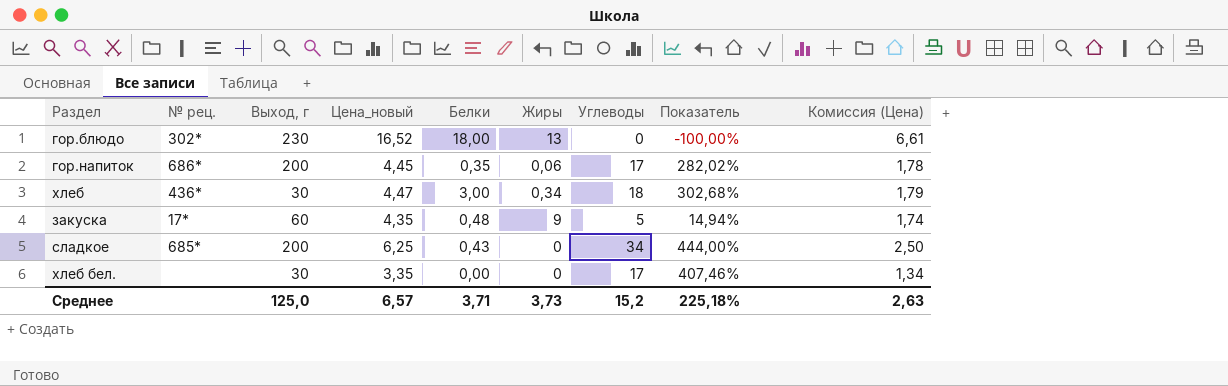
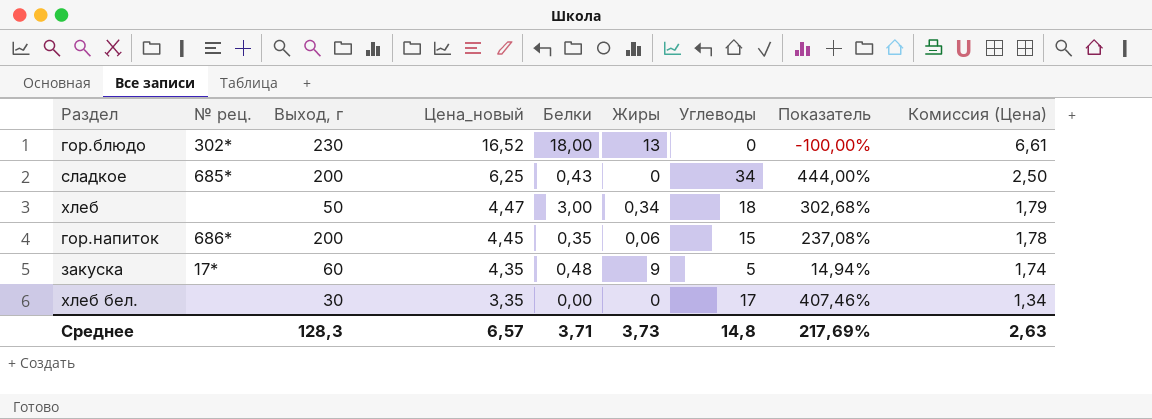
row order: none -> Цена_новый descending
хлеб | № рец.: 436* -> none
хлеб | Выход, г: 30 -> 50
гор.напиток | Углеводы: 17 -> 15
гор.напиток | Показатель: 282,02% -> 237,08%
Среднее | Выход, г: 125,0 -> 128,3
Среднее | Углеводы: 15,2 -> 14,8
Среднее | Показатель: 225,18% -> 217,69%

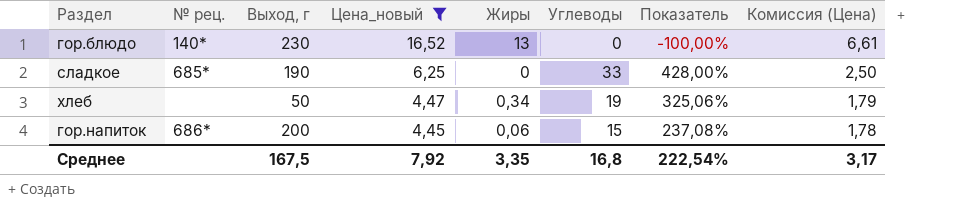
filter: none -> Цена_новый >= 4,45
column Белки | position: 5 -> none
гор.блюдо | № рец.: 302* -> 140*
сладкое | Выход, г: 200 -> 190
сладкое | Углеводы: 34 -> 33
сладкое | Показатель: 444,00% -> 428,00%
хлеб | Углеводы: 18 -> 19
хлеб | Показатель: 302,68% -> 325,06%
Среднее | Выход, г: 128,3 -> 167,5
Среднее | Цена_новый: 6,57 -> 7,92
Среднее | Жиры: 3,73 -> 3,35
Среднее | Углеводы: 14,8 -> 16,8
Среднее | Показатель: 217,69% -> 222,54%
Среднее | Комиссия (Цена): 2,63 -> 3,17

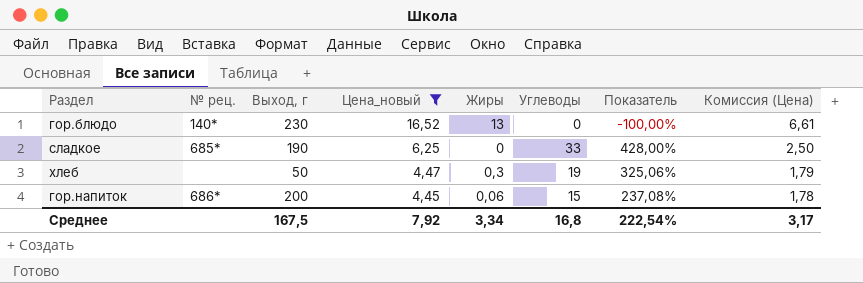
хлеб | Жиры: 0,34 -> 0,3
Среднее | Жиры: 3,35 -> 3,34

